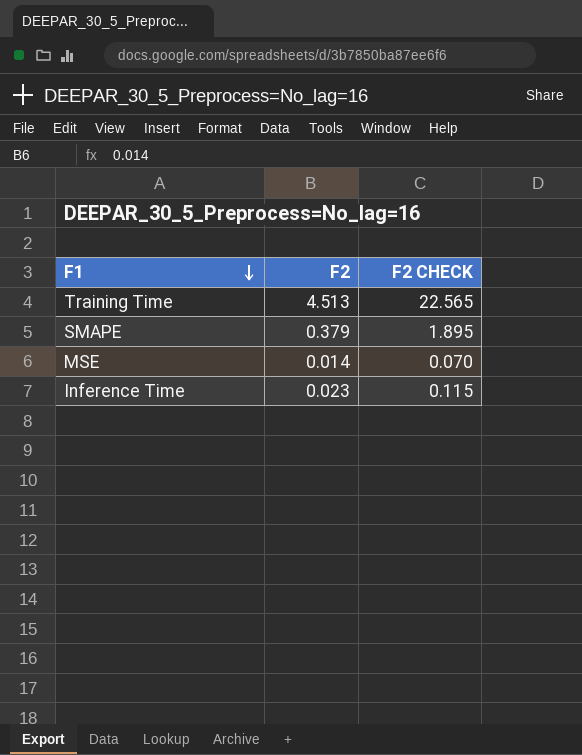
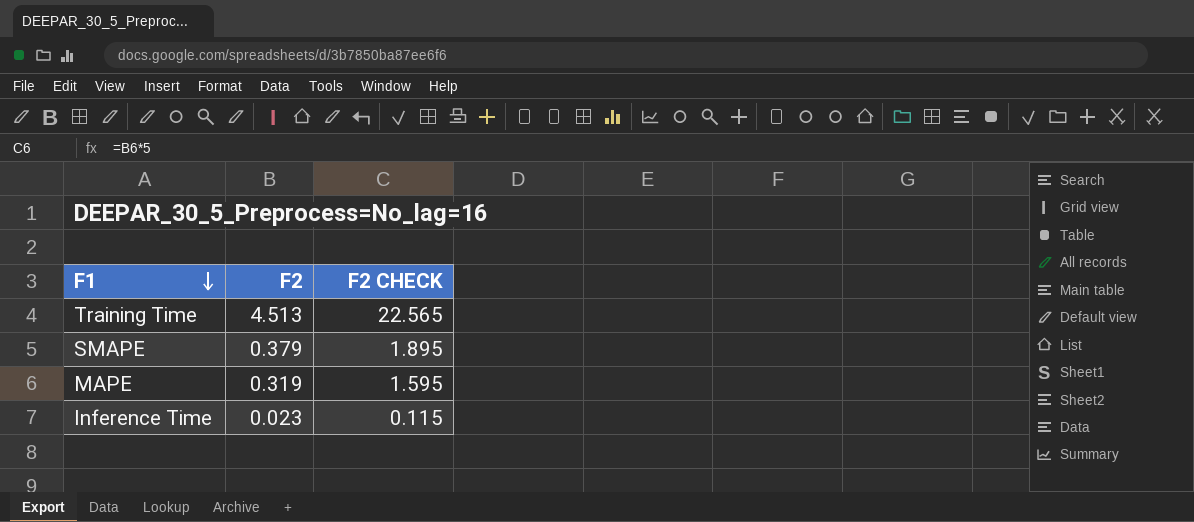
row MSE: 0.014 | 0.070 -> none
row MAPE: none -> 0.319 | 1.595

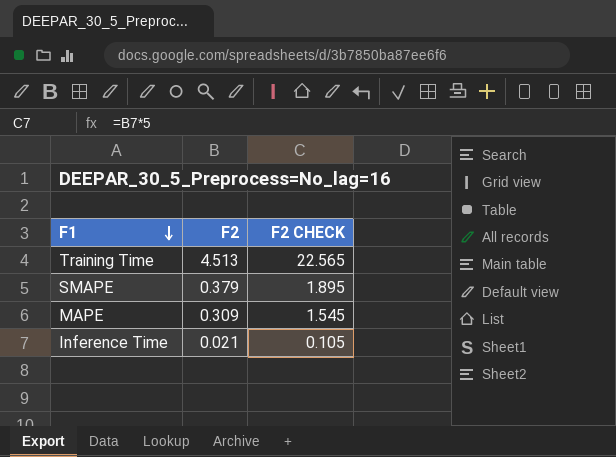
MAPE | F2: 0.319 -> 0.309
MAPE | F2 CHECK: 1.595 -> 1.545
Inference Time | F2: 0.023 -> 0.021
Inference Time | F2 CHECK: 0.115 -> 0.105

